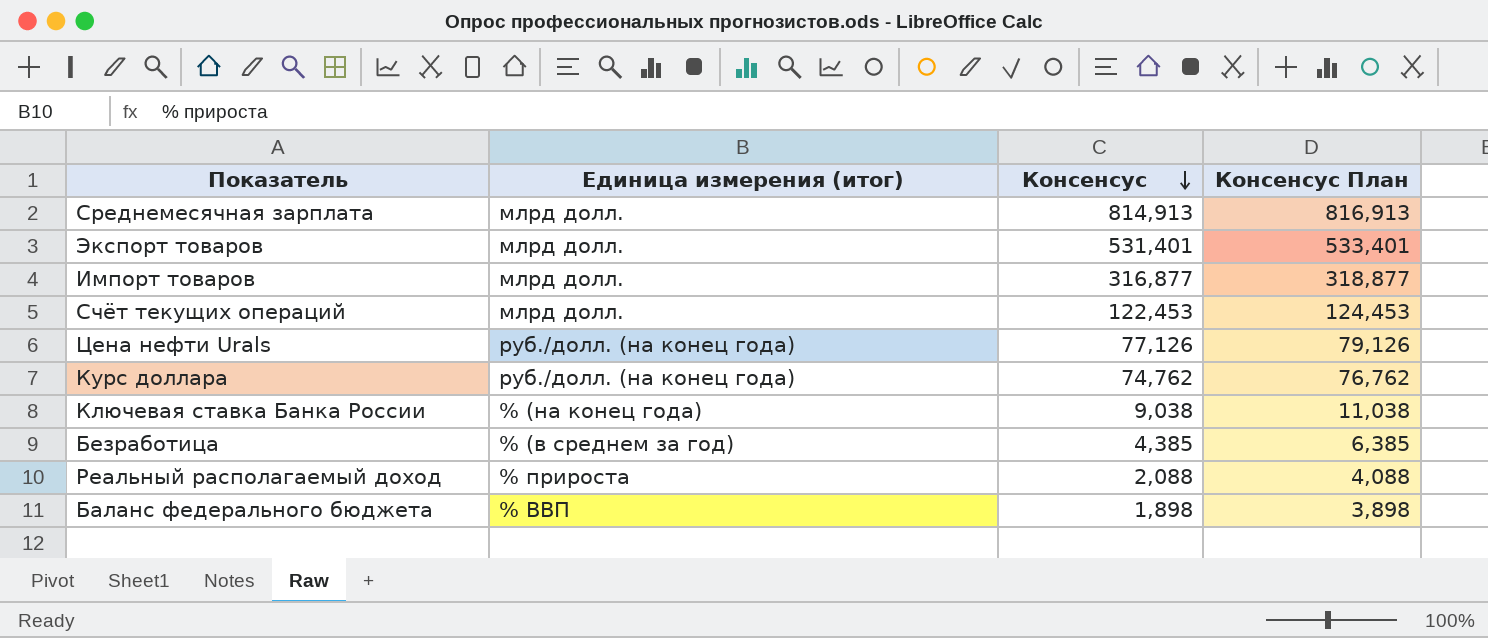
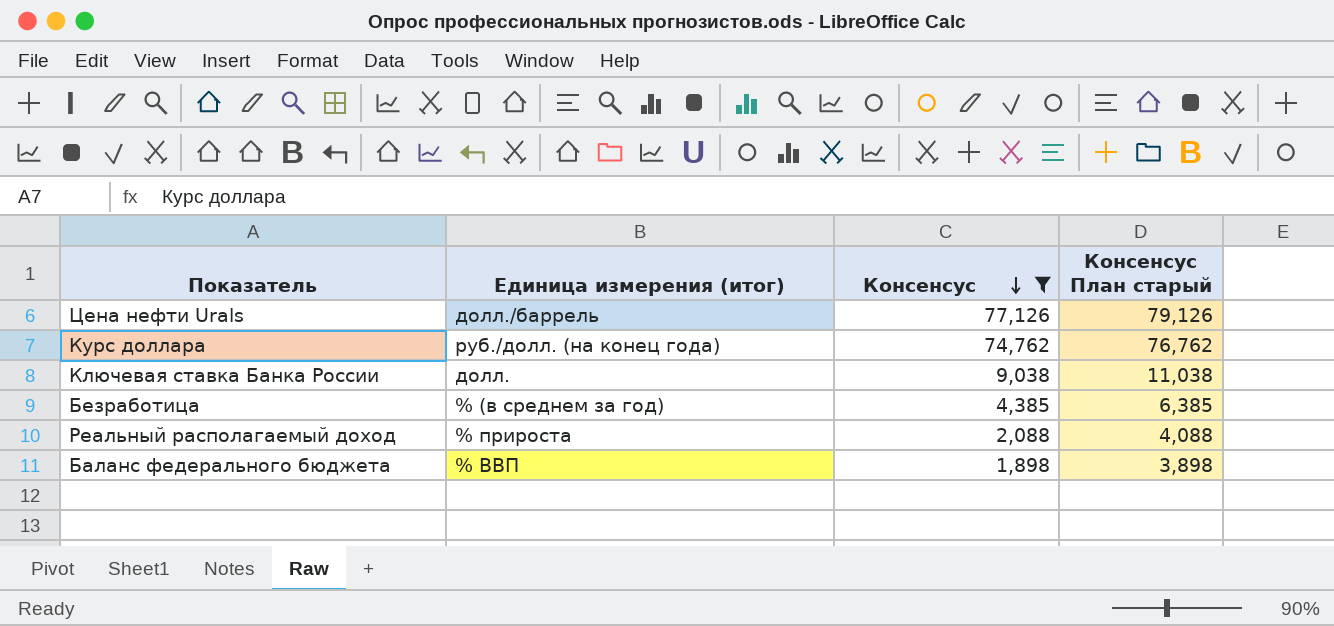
filter: none -> Консенсус <= 77,126
column name: Консенсус План -> Консенсус План старый
Цена нефти Urals | Единица измерения (итог): руб./долл. (на конец года) -> долл./баррель
Ключевая ставка Банка России | Единица измерения (итог): % (на конец года) -> долл.

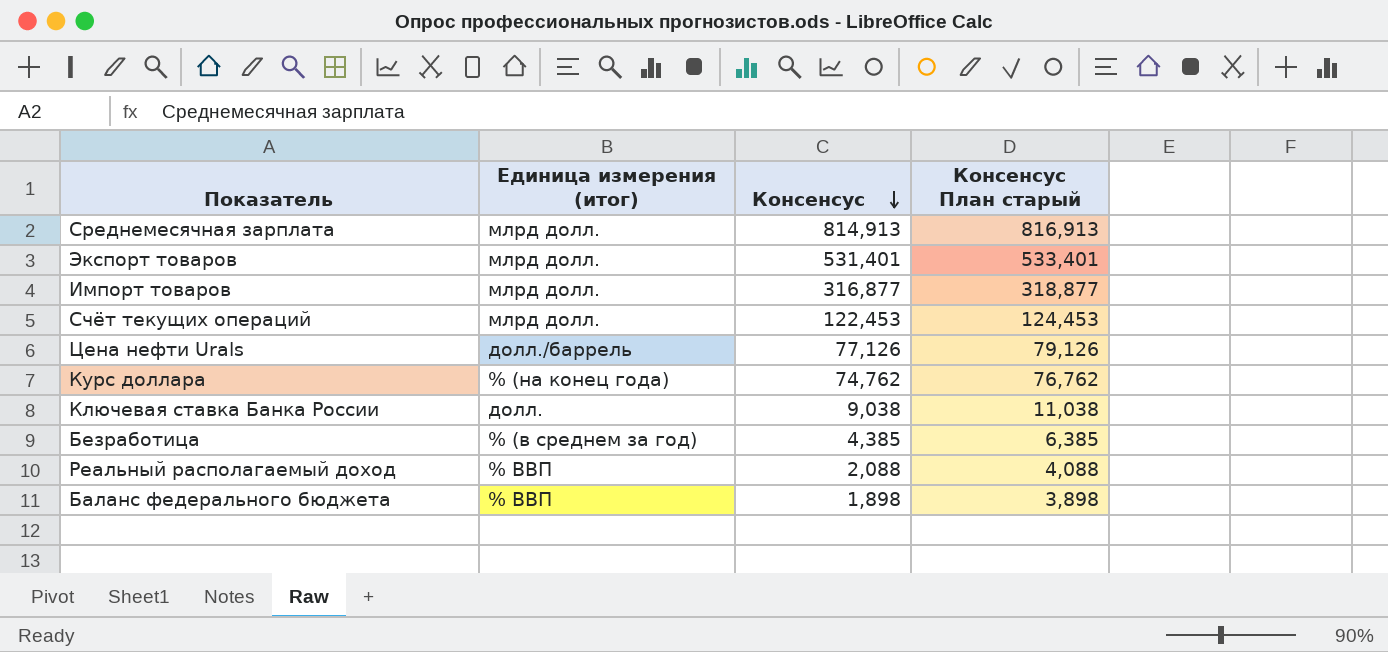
filter: Консенсус <= 77,126 -> none
Курс доллара | Единица измерения (итог): руб./долл. (на конец года) -> % (на конец года)
Реальный располагаемый доход | Единица измерения (итог): % прироста -> % ВВП

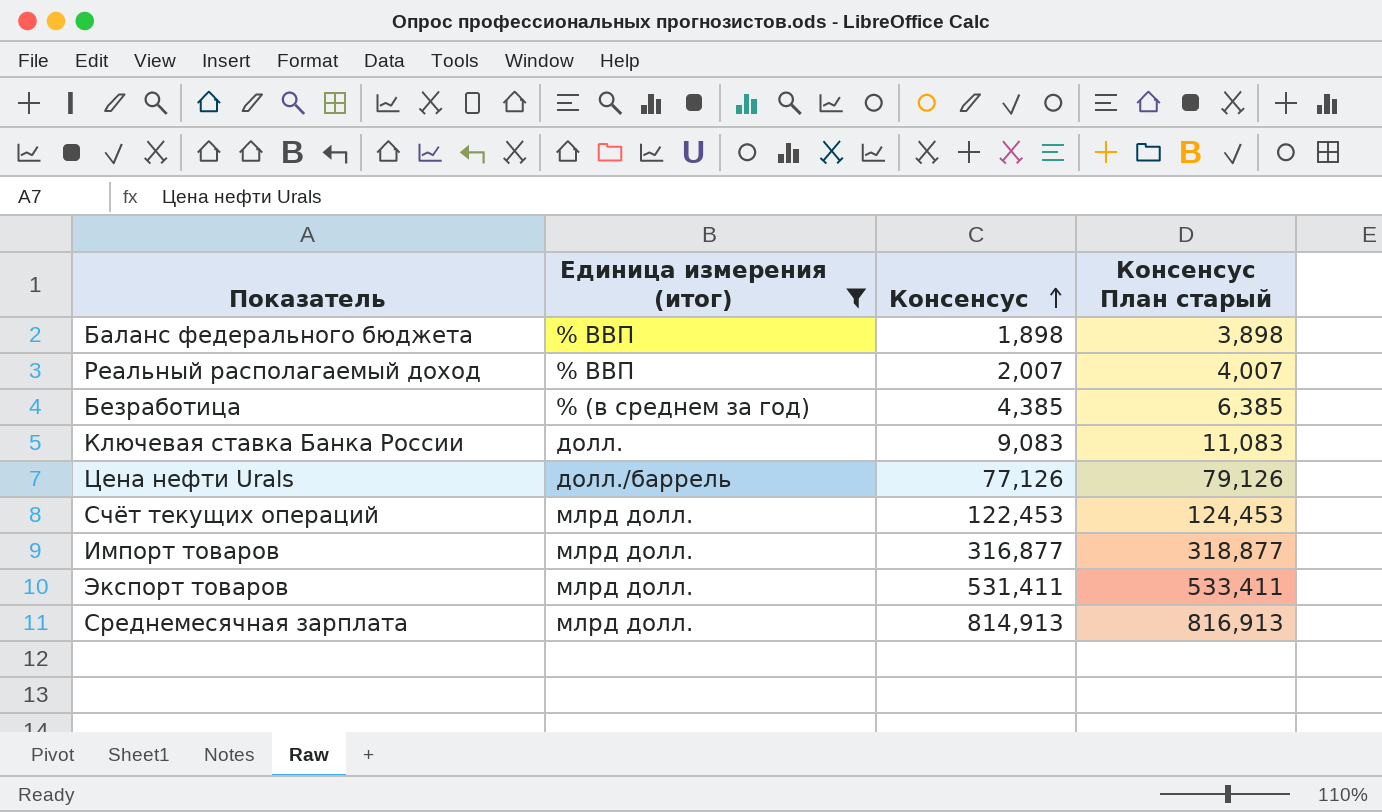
filter: none -> Единица измерения (итог) != % (на конец года)
row order: Консенсус descending -> Консенсус ascending
Реальный располагаемый доход | Консенсус: 2,088 -> 2,007
Реальный располагаемый доход | Консенсус План старый: 4,088 -> 4,007
Ключевая ставка Банка России | Консенсус: 9,038 -> 9,083
Ключевая ставка Банка России | Консенсус План старый: 11,038 -> 11,083
Экспорт товаров | Консенсус: 531,401 -> 531,411
Экспорт товаров | Консенсус План старый: 533,401 -> 533,411

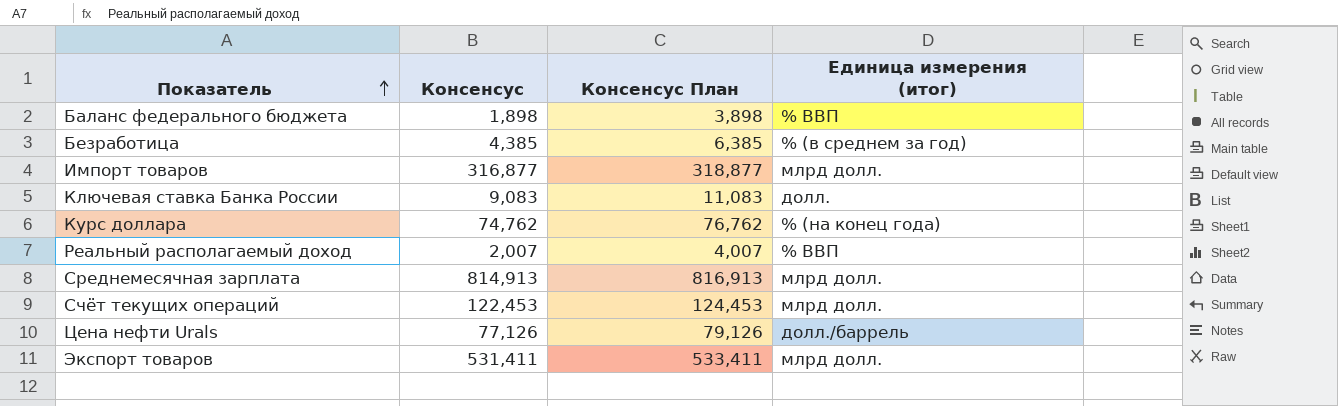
filter: Единица измерения (итог) != % (на конец года) -> none
row order: Консенсус ascending -> Показатель ascending
column name: Консенсус План старый -> Консенсус План
column Единица измерения (итог) | position: 2 -> 4

